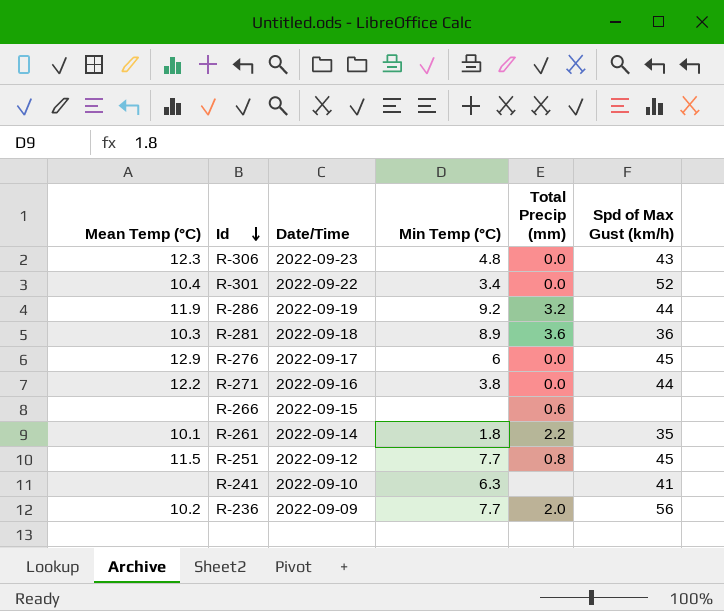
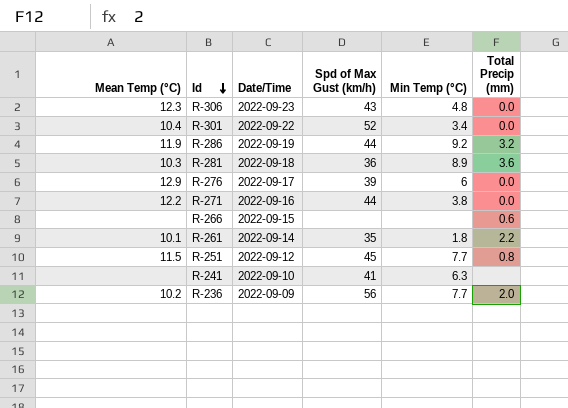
column Spd of Max Gust (km/h) | position: 6 -> 4
R-276 | Spd of Max Gust (km/h): 45 -> 39

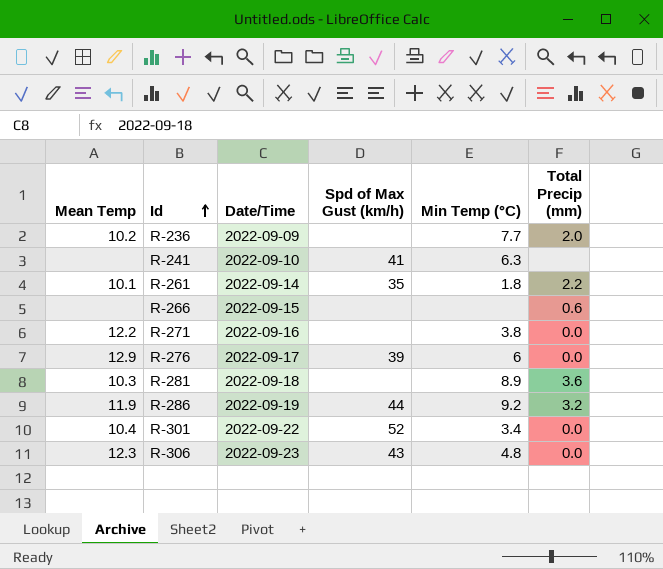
row order: Id descending -> Id ascending
column name: Mean Temp (°C) -> Mean Temp
row R-251: 11.5 | 2022-09-12 | 45 | 7.7 | 0.8 -> none
R-236 | Spd of Max Gust (km/h): 56 -> none
R-271 | Spd of Max Gust (km/h): 44 -> none
R-281 | Spd of Max Gust (km/h): 36 -> none

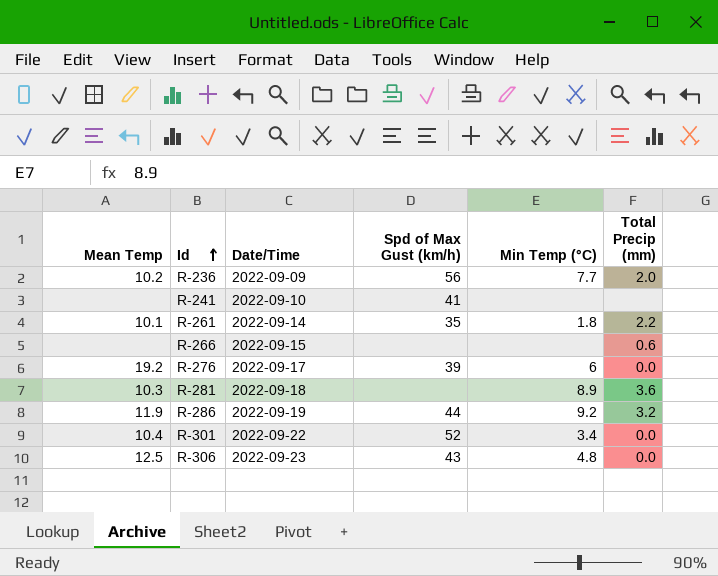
row R-271: 12.2 | 2022-09-16 | none | 3.8 | 0.0 -> none
R-236 | Spd of Max Gust (km/h): none -> 56
R-241 | Min Temp (°C): 6.3 -> none
R-276 | Mean Temp: 12.9 -> 19.2
R-306 | Mean Temp: 12.3 -> 12.5

